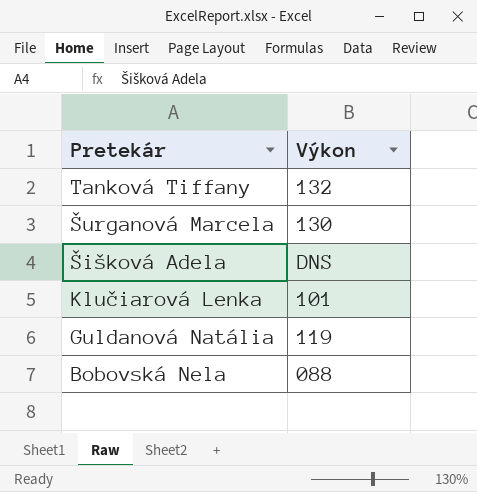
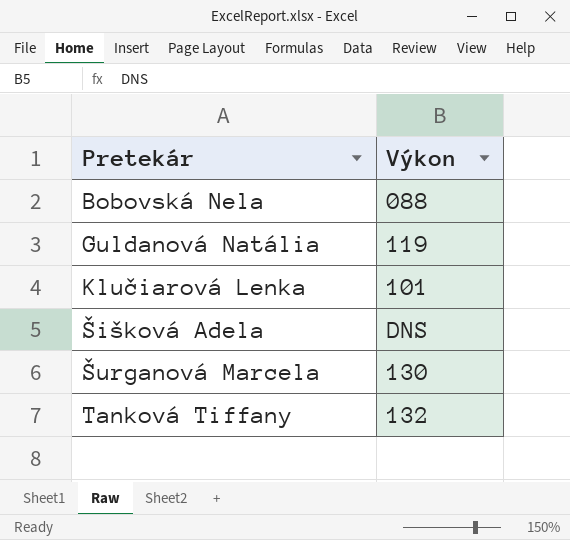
row order: Pretekár descending -> Pretekár ascending

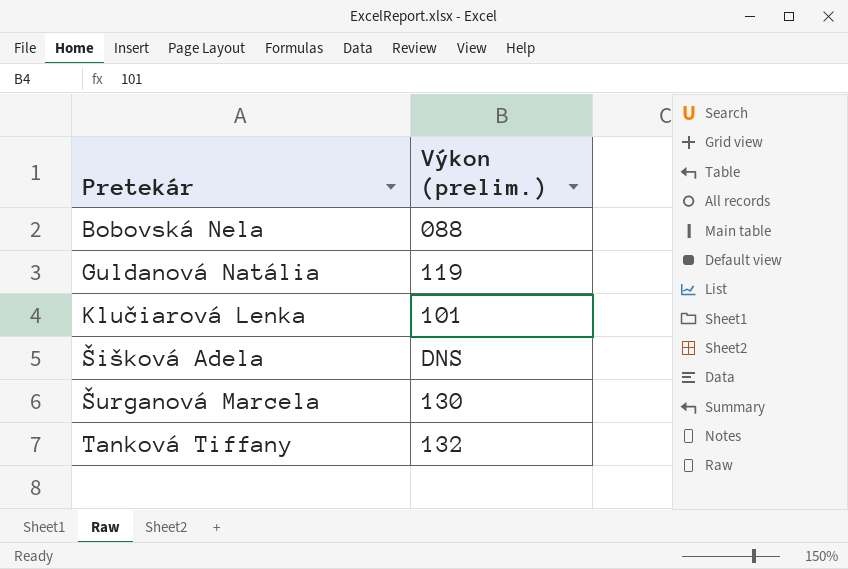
column name: Výkon -> Výkon (prelim.)

